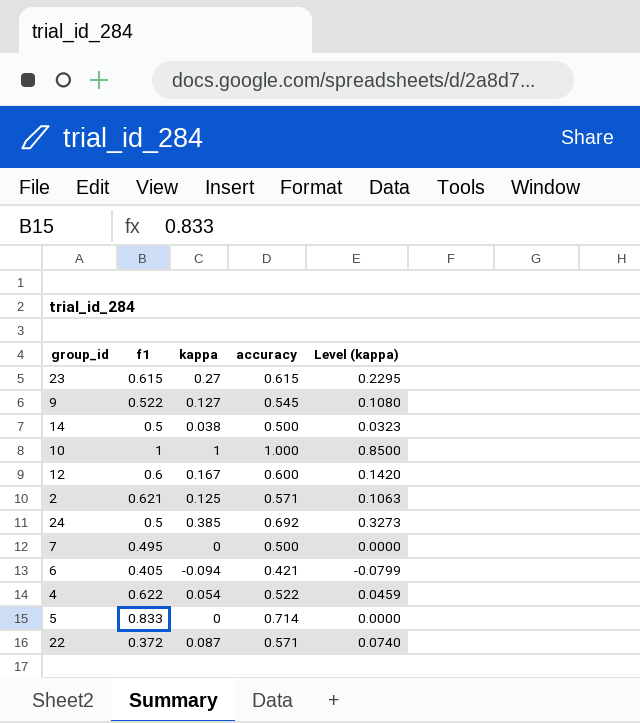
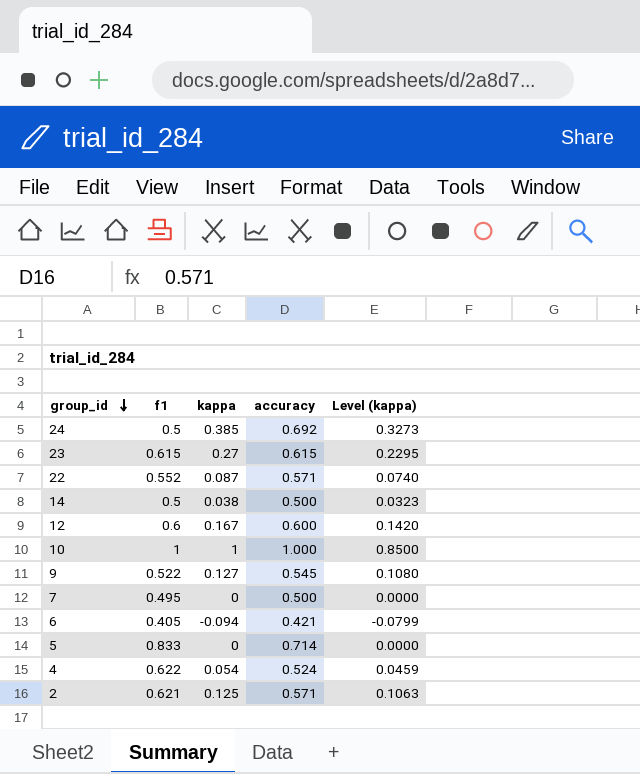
row order: none -> group_id descending
22 | f1: 0.372 -> 0.552
4 | accuracy: 0.522 -> 0.524

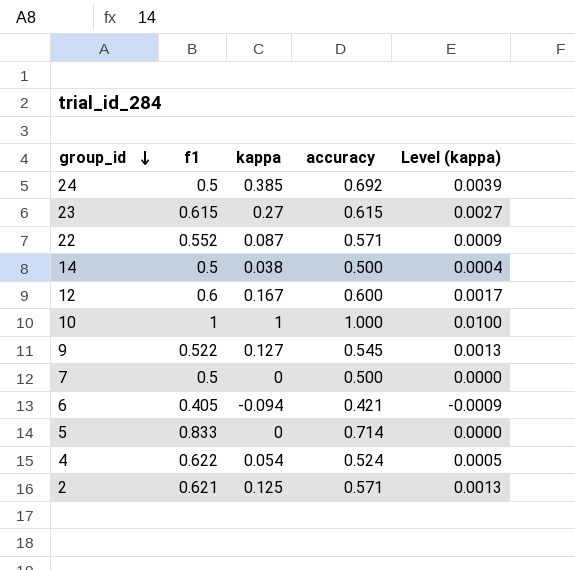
column Level (kappa) | formula: [kappa] * 0.85 -> [kappa] * 0.01
7 | f1: 0.495 -> 0.5

